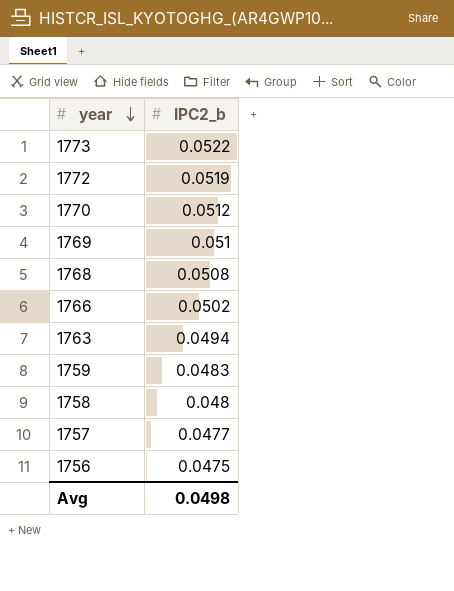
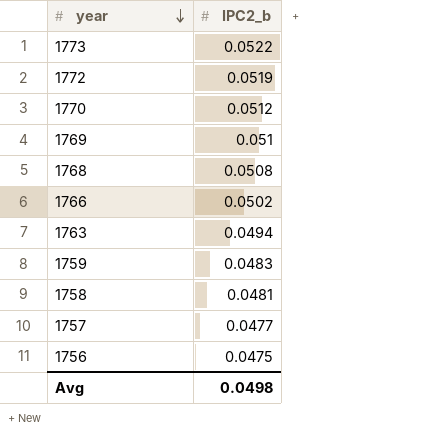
1758 | IPC2_b: 0.048 -> 0.0481

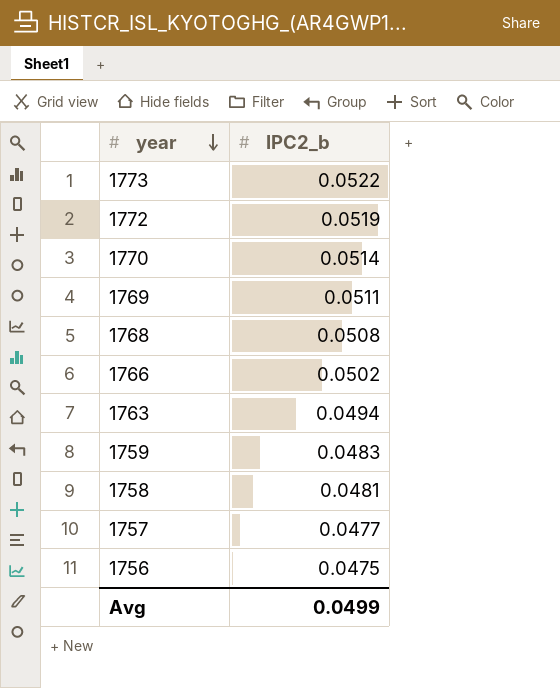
1770 | IPC2_b: 0.0512 -> 0.0514
1769 | IPC2_b: 0.051 -> 0.0511
Avg | IPC2_b: 0.0498 -> 0.0499

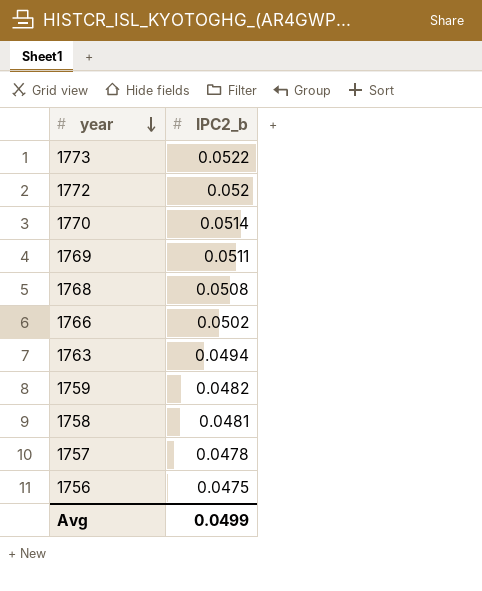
1772 | IPC2_b: 0.0519 -> 0.052
1759 | IPC2_b: 0.0483 -> 0.0482
1757 | IPC2_b: 0.0477 -> 0.0478

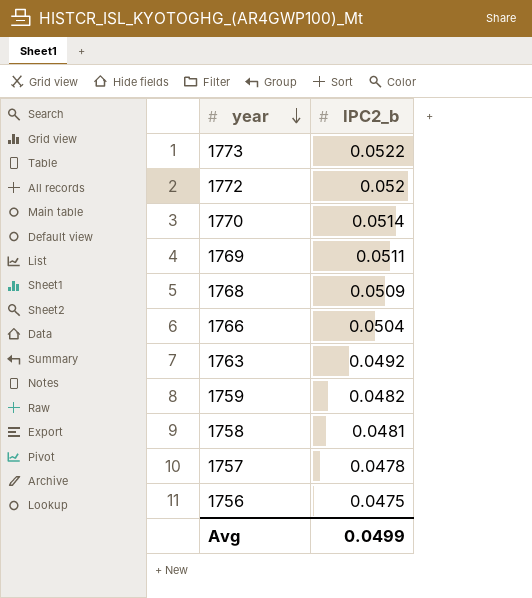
1768 | IPC2_b: 0.0508 -> 0.0509
1766 | IPC2_b: 0.0502 -> 0.0504
1763 | IPC2_b: 0.0494 -> 0.0492

